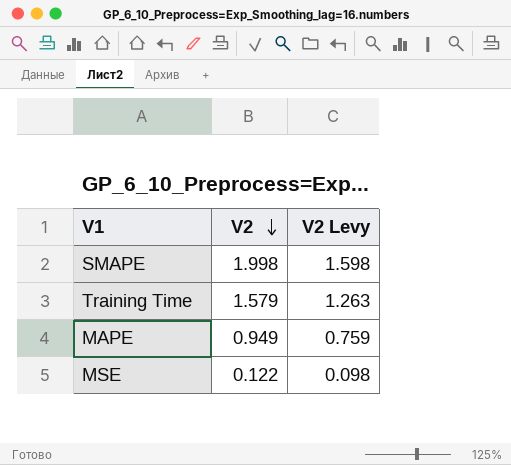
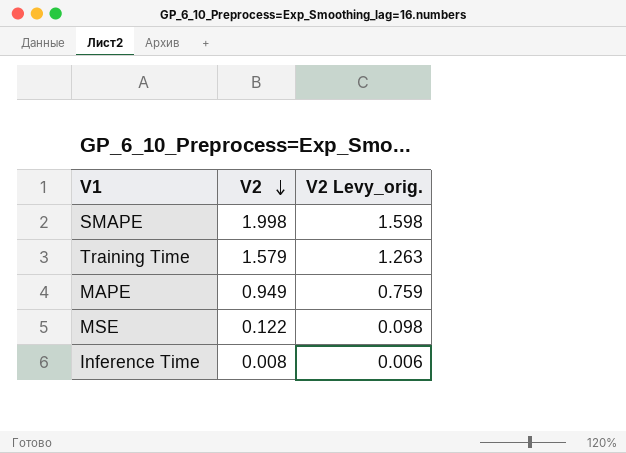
column name: V2 Levy -> V2 Levy_orig.
row Inference Time: none -> 0.008 | 0.006

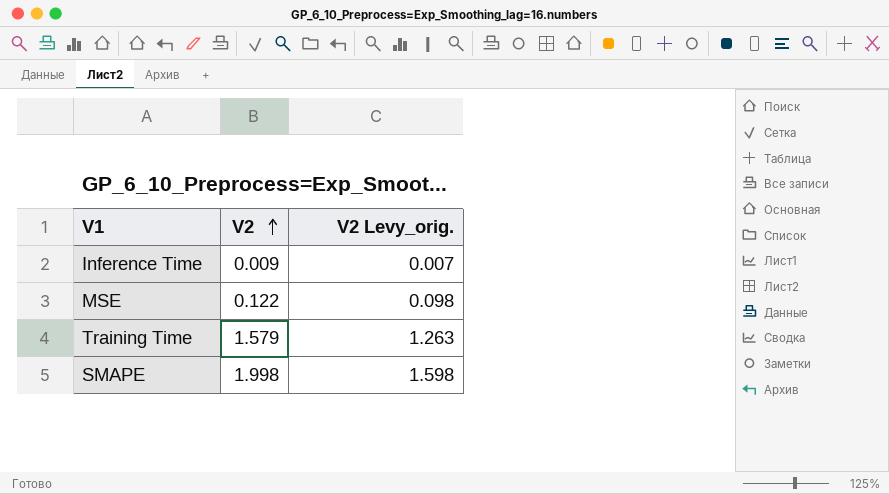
row order: V2 descending -> V2 ascending
row MAPE: 0.949 | 0.759 -> none
Inference Time | V2: 0.008 -> 0.009
Inference Time | V2 Levy_orig.: 0.006 -> 0.007

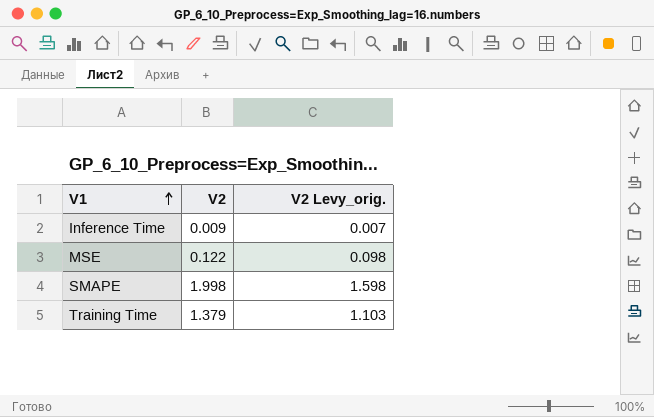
row order: V2 ascending -> V1 ascending
Training Time | V2: 1.579 -> 1.379
Training Time | V2 Levy_orig.: 1.263 -> 1.103

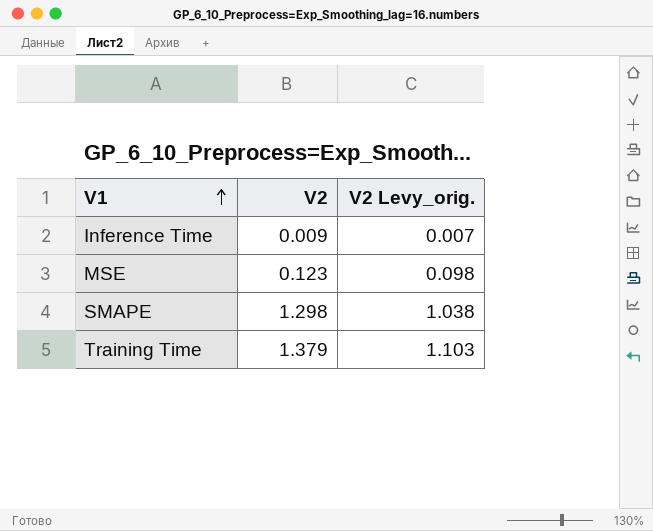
MSE | V2: 0.122 -> 0.123
SMAPE | V2: 1.998 -> 1.298
SMAPE | V2 Levy_orig.: 1.598 -> 1.038

